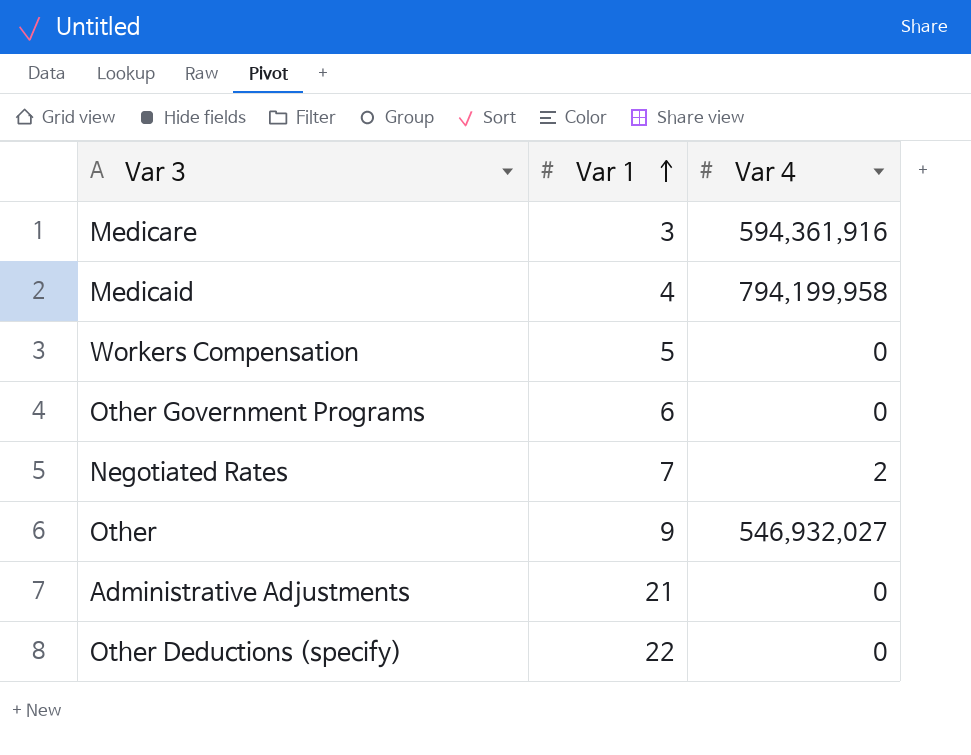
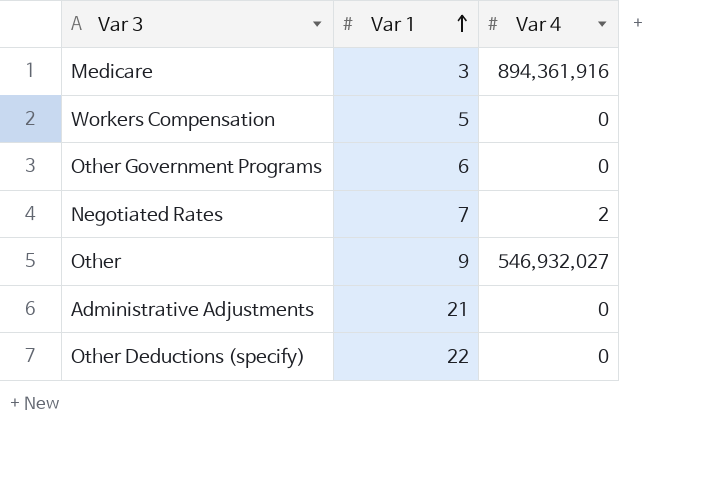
row Medicaid: 4 | 794,199,958 -> none
Medicare | Var 4: 594,361,916 -> 894,361,916

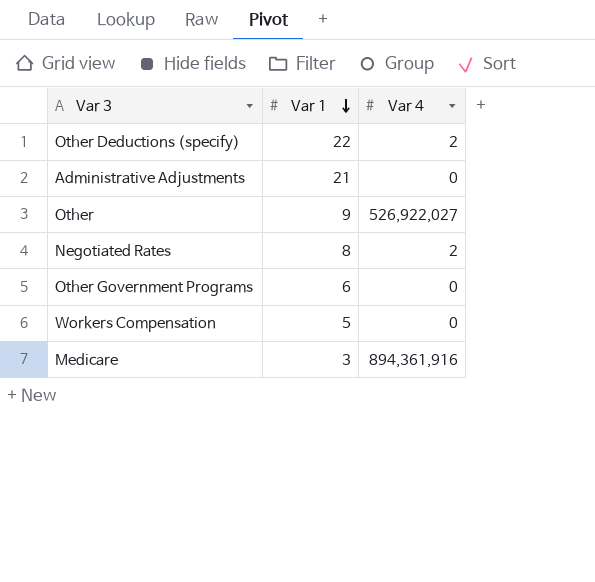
row order: Var 1 ascending -> Var 1 descending
Other Deductions (specify) | Var 4: 0 -> 2
Other | Var 4: 546,932,027 -> 526,922,027
Negotiated Rates | Var 1: 7 -> 8

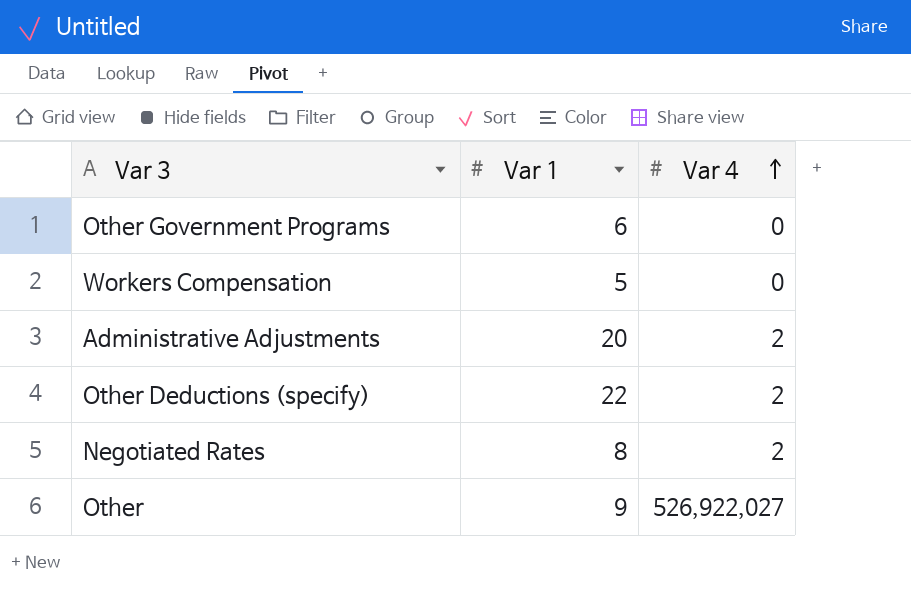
row order: Var 1 descending -> Var 4 ascending
row Medicare: 3 | 894,361,916 -> none
Administrative Adjustments | Var 1: 21 -> 20
Administrative Adjustments | Var 4: 0 -> 2

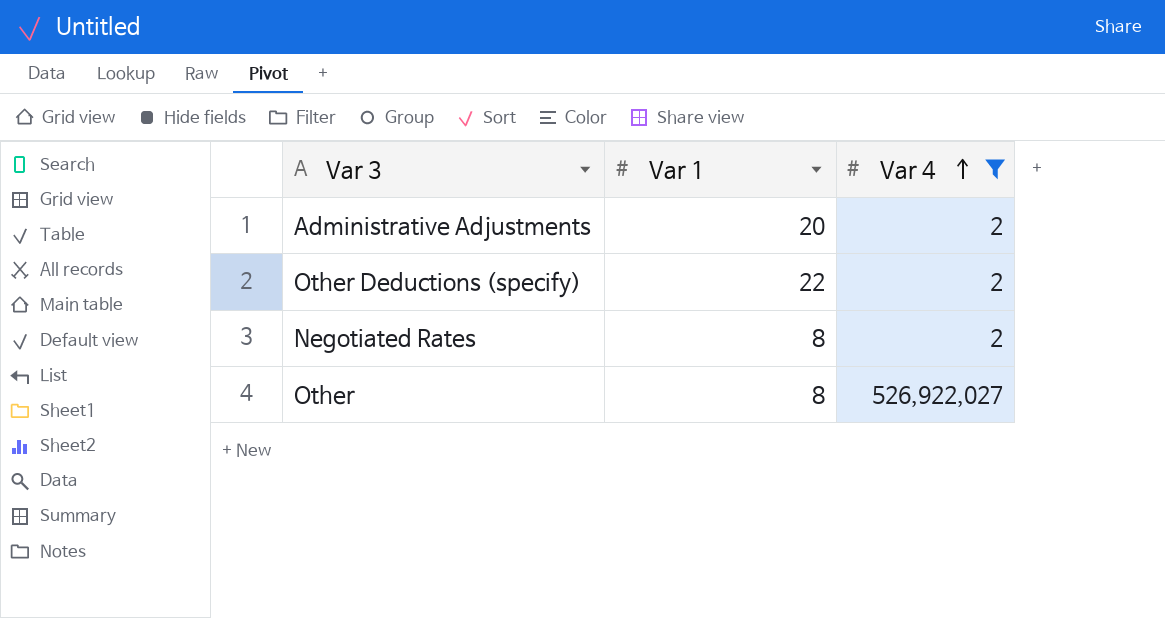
filter: none -> Var 4 != 0
Other | Var 1: 9 -> 8

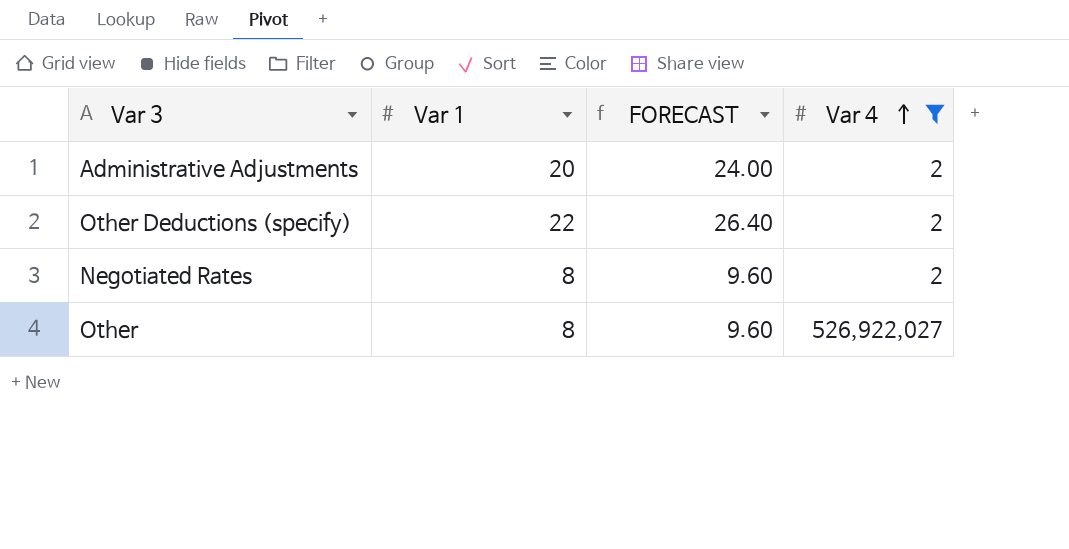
column FORECAST | formula: none -> [Var 1] * 1.2

